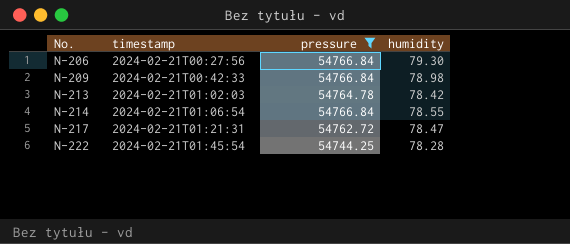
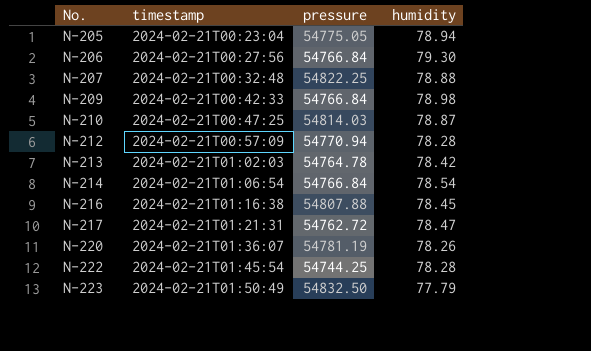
filter: pressure <= 54766.84 -> none
N-214 | humidity: 78.55 -> 78.54

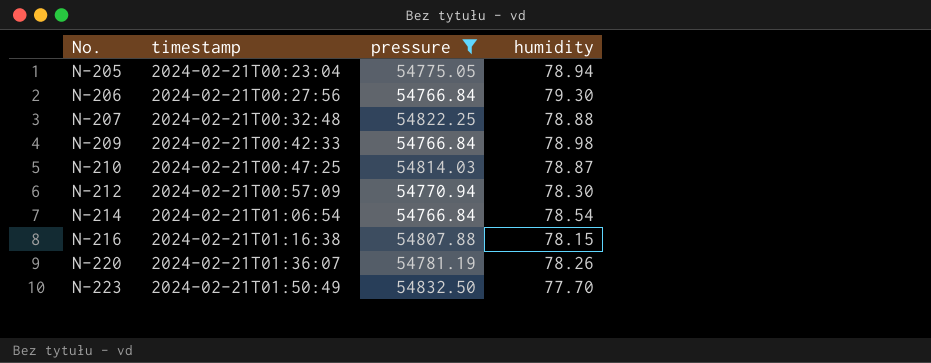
filter: none -> pressure >= 54766.84
N-212 | humidity: 78.28 -> 78.30
N-216 | humidity: 78.45 -> 78.15
N-223 | humidity: 77.79 -> 77.70

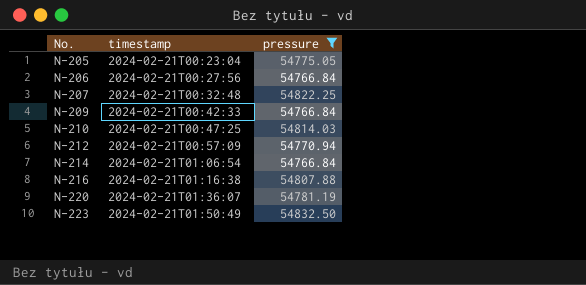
column humidity | position: 4 -> none

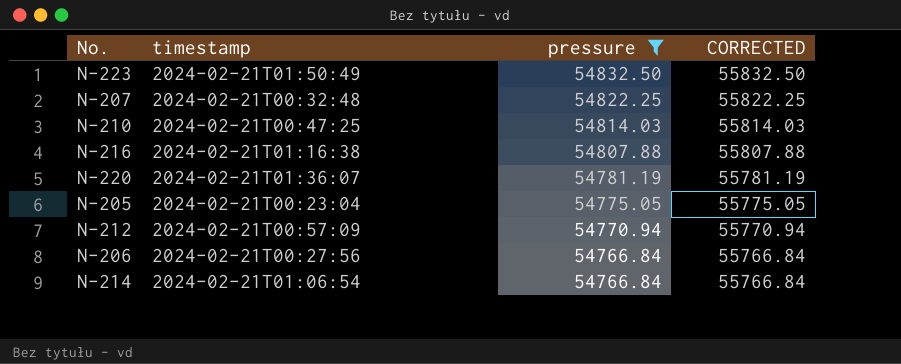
row order: No. ascending -> pressure descending
column CORRECTED | formula: none -> [pressure] + 1000
row N-209: 2024-02-21T00:42:33 | 54766.84 -> none

